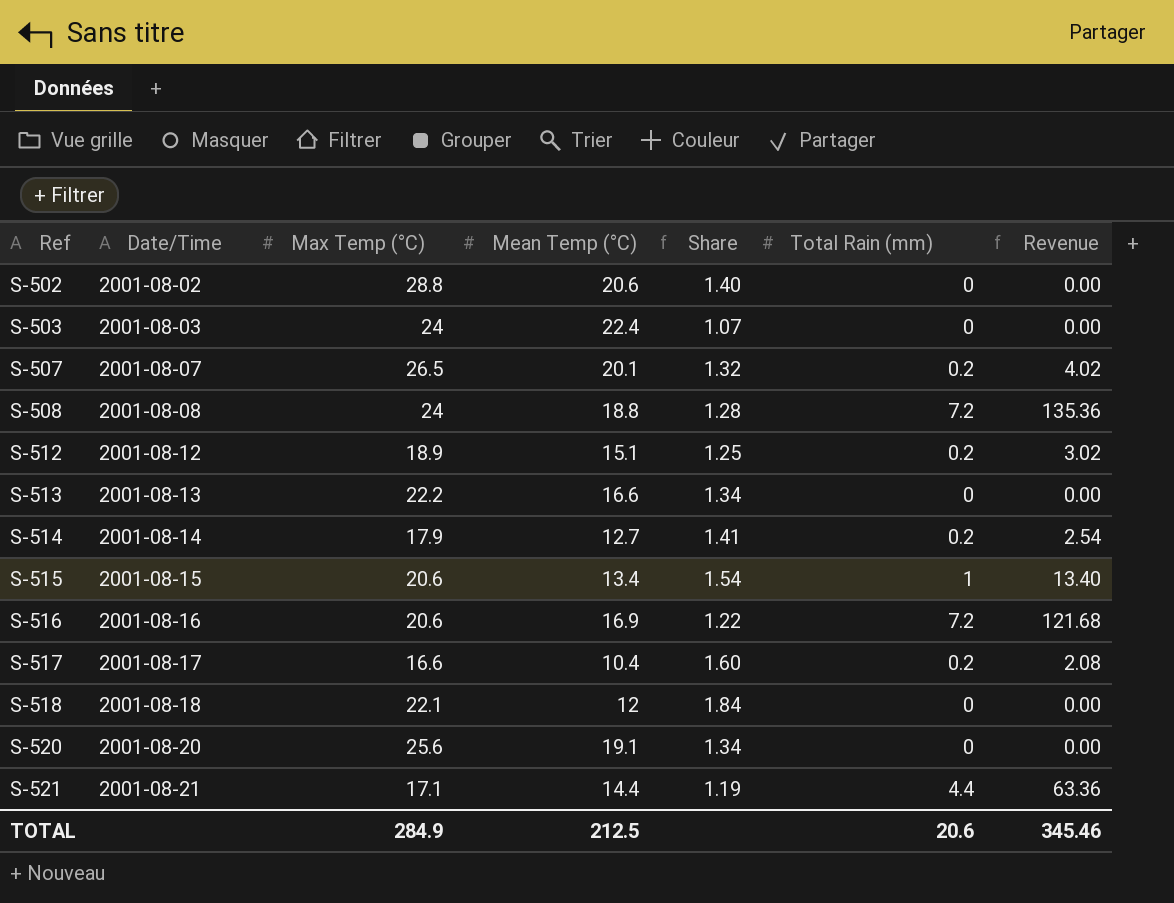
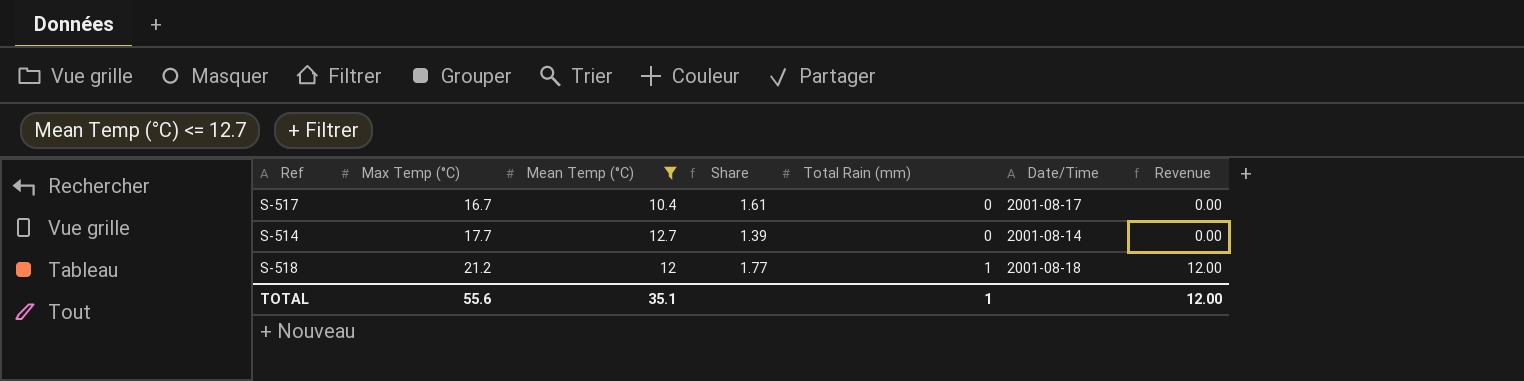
filter: none -> Mean Temp (°C) <= 12.7
row order: Ref ascending -> Max Temp (°C) ascending
column Date/Time | position: 2 -> 6
S-517 | Max Temp (°C): 16.6 -> 16.7
S-517 | Share: 1.60 -> 1.61
S-517 | Total Rain (mm): 0.2 -> 0
S-517 | Revenue: 2.08 -> 0.00
S-514 | Max Temp (°C): 17.9 -> 17.7
S-514 | Share: 1.41 -> 1.39
S-514 | Total Rain (mm): 0.2 -> 0
S-514 | Revenue: 2.54 -> 0.00
S-518 | Max Temp (°C): 22.1 -> 21.2
S-518 | Share: 1.84 -> 1.77
S-518 | Total Rain (mm): 0 -> 1
S-518 | Revenue: 0.00 -> 12.00
TOTAL | Max Temp (°C): 284.9 -> 55.6
TOTAL | Mean Temp (°C): 212.5 -> 35.1
TOTAL | Total Rain (mm): 20.6 -> 1
TOTAL | Revenue: 345.46 -> 12.00

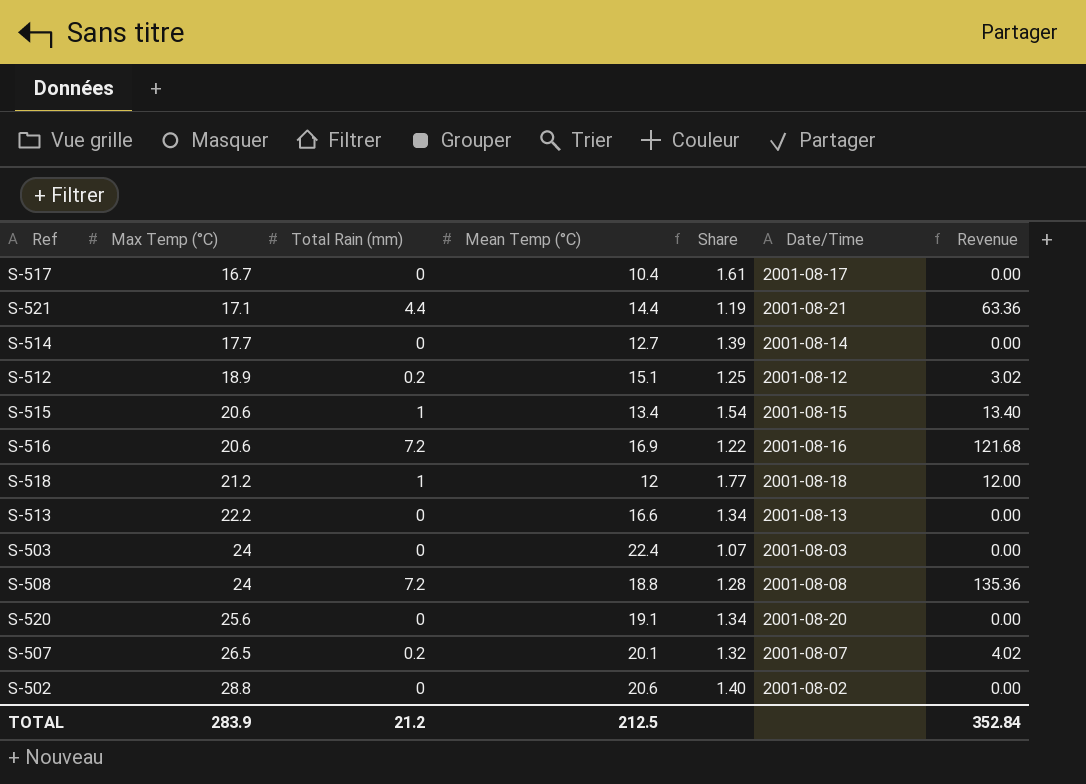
filter: Mean Temp (°C) <= 12.7 -> none
column Total Rain (mm) | position: 5 -> 3
TOTAL | Max Temp (°C): 55.6 -> 283.9
TOTAL | Total Rain (mm): 1 -> 21.2
TOTAL | Mean Temp (°C): 35.1 -> 212.5
TOTAL | Revenue: 12.00 -> 352.84

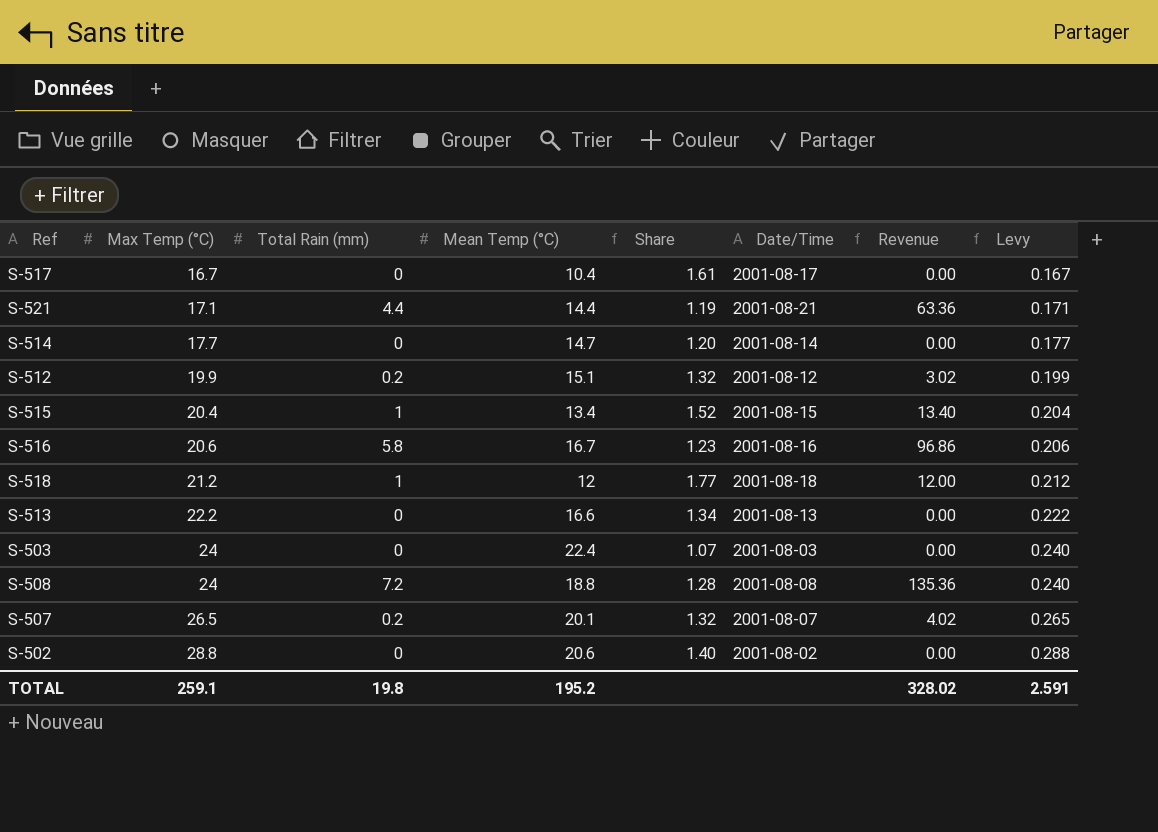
column Levy | formula: none -> [Max Temp (°C)] * 0.01
row S-520: 25.6 | 0 | 19.1 | 1.34 | 2001-08-20 | 0.00 -> none
S-514 | Mean Temp (°C): 12.7 -> 14.7
S-514 | Share: 1.39 -> 1.20
S-512 | Max Temp (°C): 18.9 -> 19.9
S-512 | Share: 1.25 -> 1.32
S-515 | Max Temp (°C): 20.6 -> 20.4
S-515 | Share: 1.54 -> 1.52
S-516 | Total Rain (mm): 7.2 -> 5.8
S-516 | Mean Temp (°C): 16.9 -> 16.7
S-516 | Share: 1.22 -> 1.23
S-516 | Revenue: 121.68 -> 96.86
TOTAL | Max Temp (°C): 283.9 -> 259.1
TOTAL | Total Rain (mm): 21.2 -> 19.8
TOTAL | Mean Temp (°C): 212.5 -> 195.2
TOTAL | Revenue: 352.84 -> 328.02

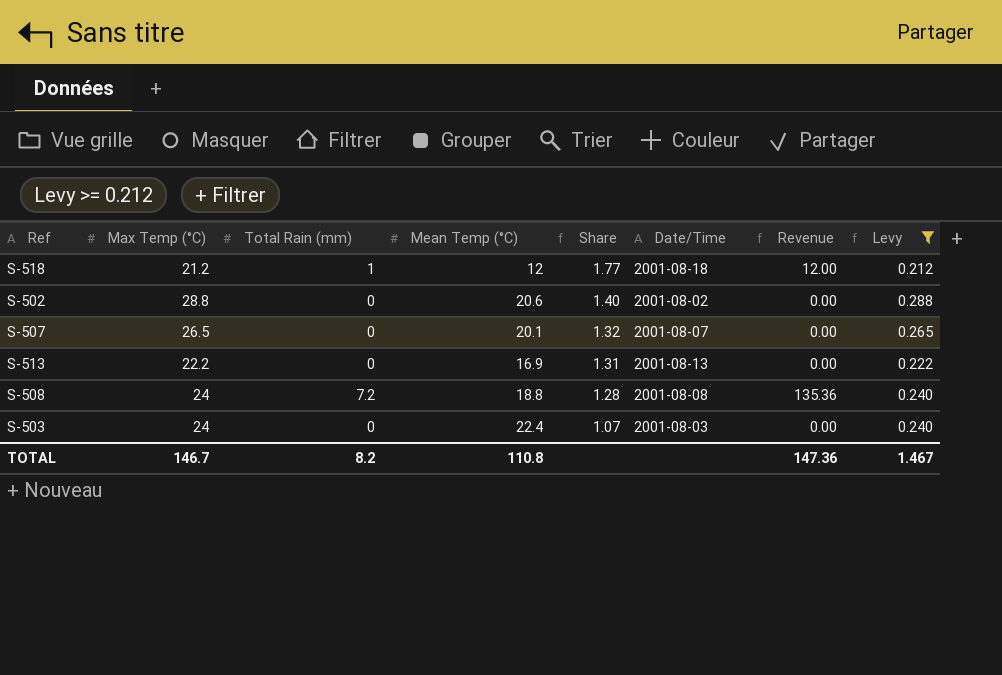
filter: none -> Levy >= 0.212
row order: Max Temp (°C) ascending -> Share descending
S-507 | Total Rain (mm): 0.2 -> 0
S-507 | Revenue: 4.02 -> 0.00
S-513 | Mean Temp (°C): 16.6 -> 16.9
S-513 | Share: 1.34 -> 1.31
TOTAL | Max Temp (°C): 259.1 -> 146.7
TOTAL | Total Rain (mm): 19.8 -> 8.2
TOTAL | Mean Temp (°C): 195.2 -> 110.8
TOTAL | Revenue: 328.02 -> 147.36
TOTAL | Levy: 2.591 -> 1.467

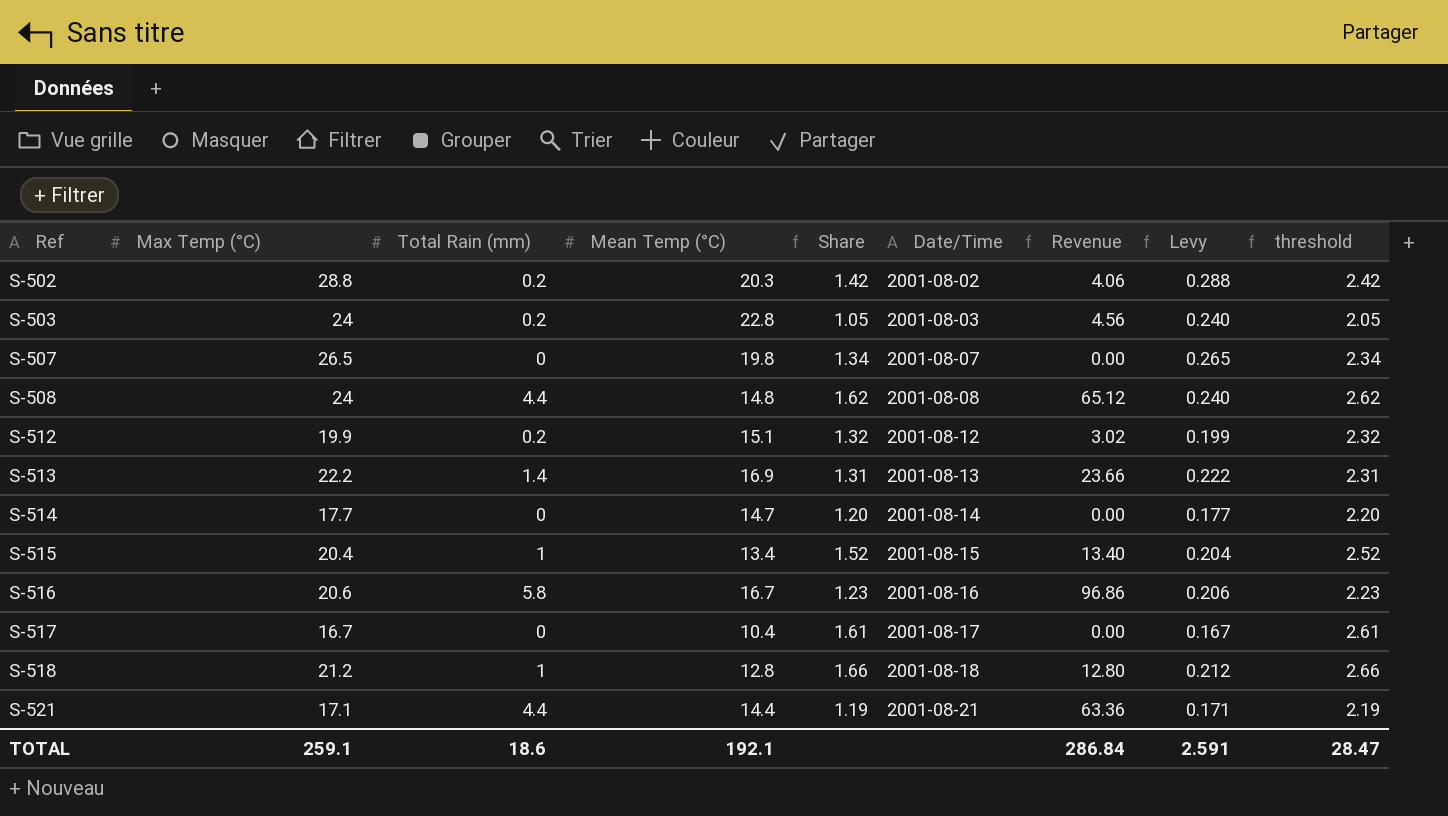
filter: Levy >= 0.212 -> none
row order: Share descending -> Ref ascending
column threshold | formula: none -> [Share] + 1
S-502 | Total Rain (mm): 0 -> 0.2
S-502 | Mean Temp (°C): 20.6 -> 20.3
S-502 | Share: 1.40 -> 1.42
S-502 | Revenue: 0.00 -> 4.06
S-503 | Total Rain (mm): 0 -> 0.2
S-503 | Mean Temp (°C): 22.4 -> 22.8
S-503 | Share: 1.07 -> 1.05
S-503 | Revenue: 0.00 -> 4.56
S-507 | Mean Temp (°C): 20.1 -> 19.8
S-507 | Share: 1.32 -> 1.34
S-508 | Total Rain (mm): 7.2 -> 4.4
S-508 | Mean Temp (°C): 18.8 -> 14.8
S-508 | Share: 1.28 -> 1.62
S-508 | Revenue: 135.36 -> 65.12
S-513 | Total Rain (mm): 0 -> 1.4
S-513 | Revenue: 0.00 -> 23.66
S-518 | Mean Temp (°C): 12 -> 12.8
S-518 | Share: 1.77 -> 1.66
S-518 | Revenue: 12.00 -> 12.80
TOTAL | Max Temp (°C): 146.7 -> 259.1
TOTAL | Total Rain (mm): 8.2 -> 18.6
TOTAL | Mean Temp (°C): 110.8 -> 192.1
TOTAL | Revenue: 147.36 -> 286.84
TOTAL | Levy: 1.467 -> 2.591

